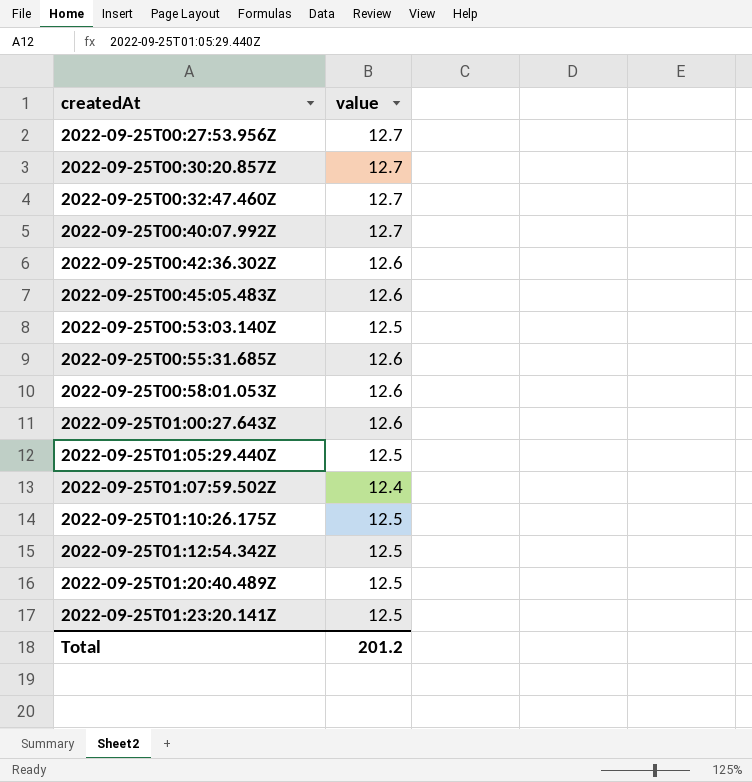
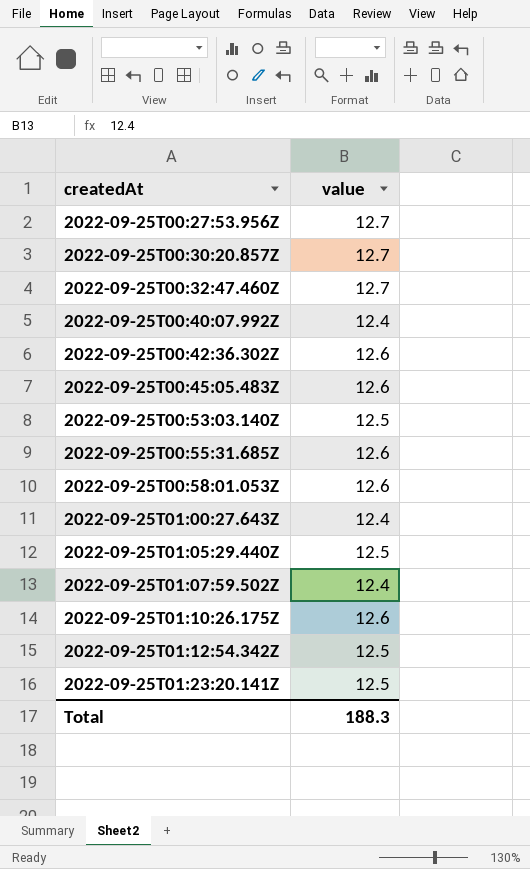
row 2022-09-25T01:20:40.489Z: 12.5 -> none
2022-09-25T00:40:07.992Z | value: 12.7 -> 12.4
2022-09-25T01:00:27.643Z | value: 12.6 -> 12.4
2022-09-25T01:10:26.175Z | value: 12.5 -> 12.6
Total | value: 201.2 -> 188.3

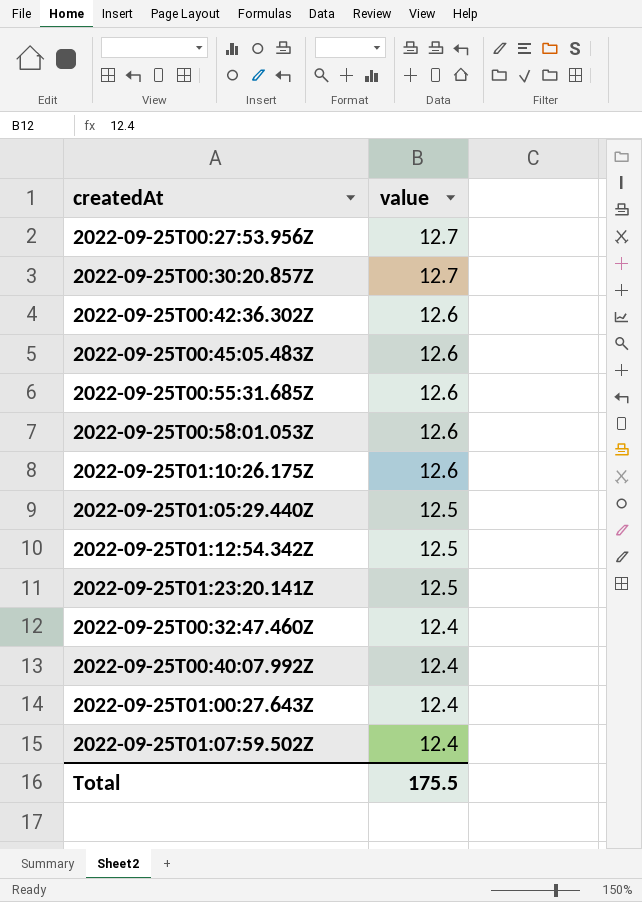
row order: createdAt ascending -> value descending
row 2022-09-25T00:53:03.140Z: 12.5 -> none
2022-09-25T00:32:47.460Z | value: 12.7 -> 12.4
Total | value: 188.3 -> 175.5

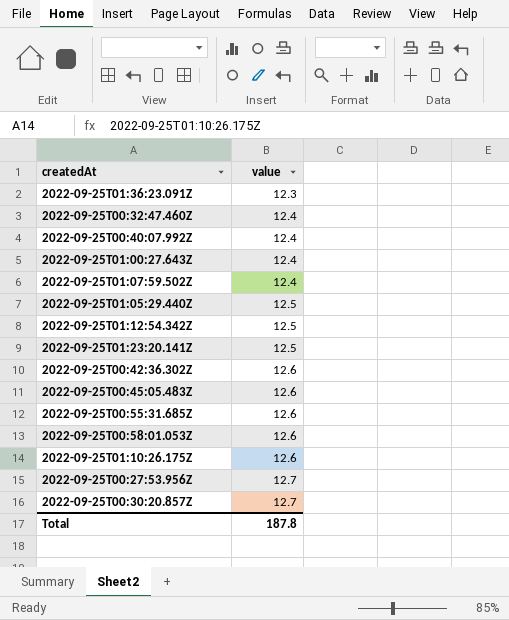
row order: value descending -> value ascending
row 2022-09-25T01:36:23.091Z: none -> 12.3
Total | value: 175.5 -> 187.8

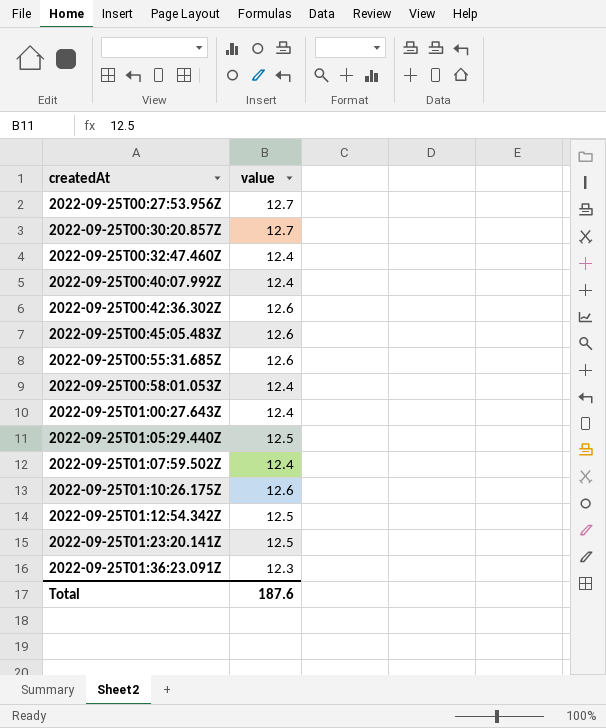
row order: value ascending -> createdAt ascending
2022-09-25T00:58:01.053Z | value: 12.6 -> 12.4
Total | value: 187.8 -> 187.6

